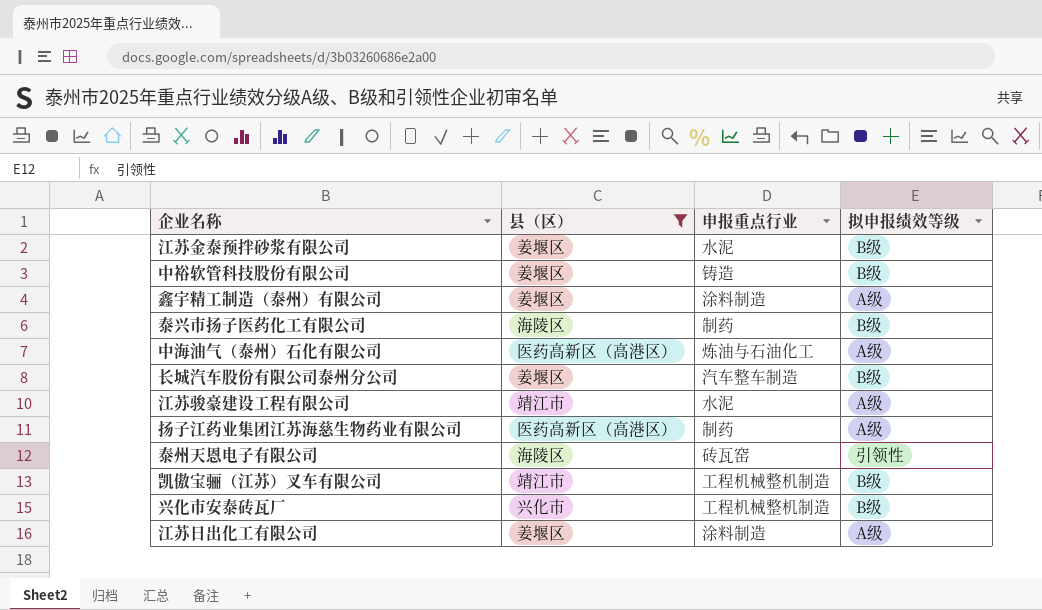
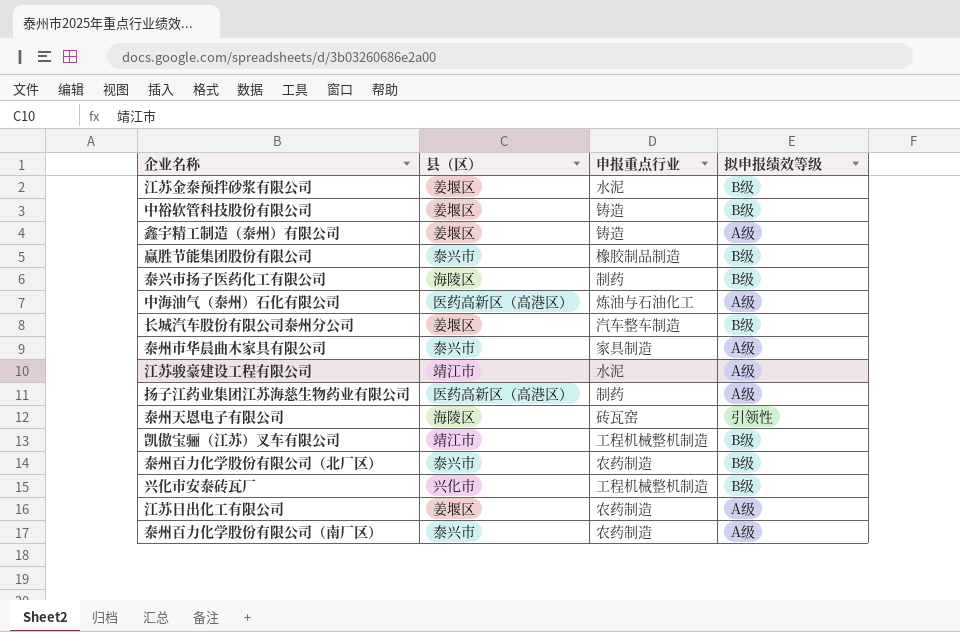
filter: 县（区） != 泰兴市 -> none
鑫宇精工制造（泰州）有限公司 | 申报重点行业: 涂料制造 -> 铸造
江苏日出化工有限公司 | 申报重点行业: 涂料制造 -> 农药制造

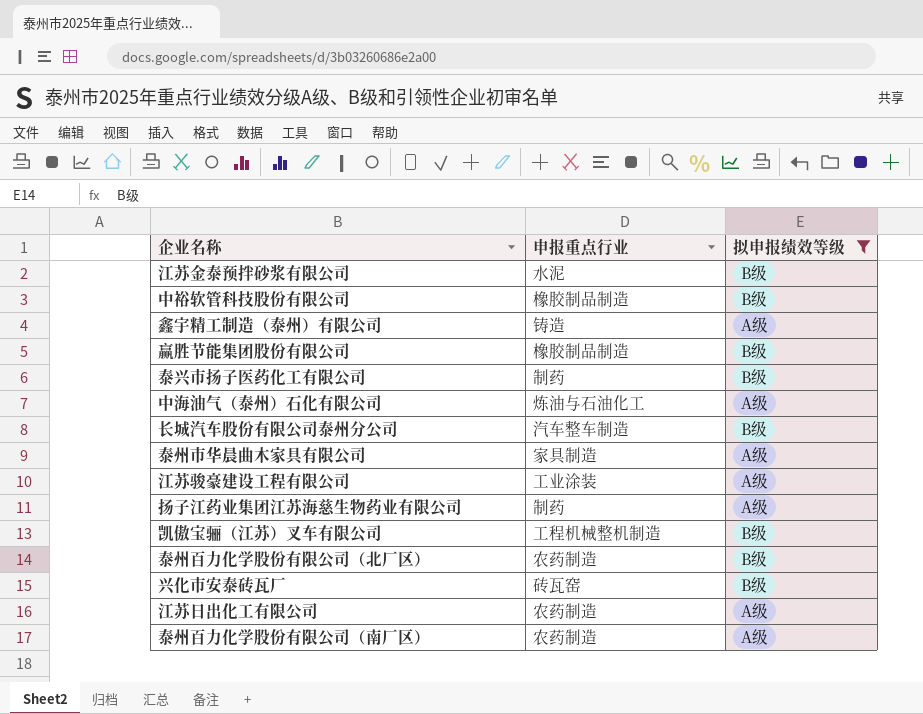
filter: none -> 拟申报绩效等级 != 引领性
column 县（区） | position: 2 -> none
中裕软管科技股份有限公司 | 申报重点行业: 铸造 -> 橡胶制品制造
江苏骏豪建设工程有限公司 | 申报重点行业: 水泥 -> 工业涂装
兴化市安泰砖瓦厂 | 申报重点行业: 工程机械整机制造 -> 砖瓦窑

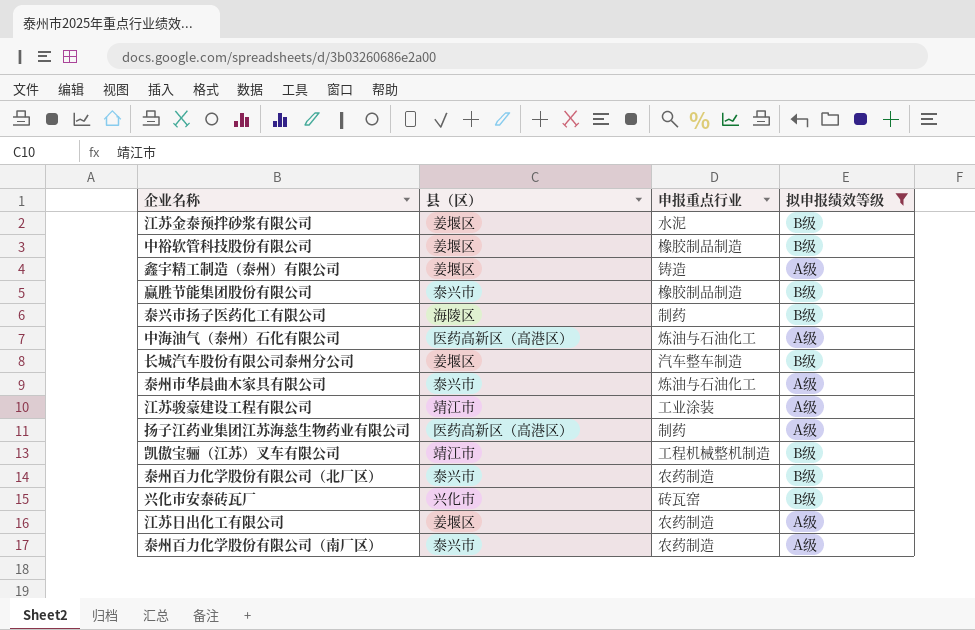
column 县（区） | position: none -> 2
泰州市华晨曲木家具有限公司 | 申报重点行业: 家具制造 -> 炼油与石油化工

